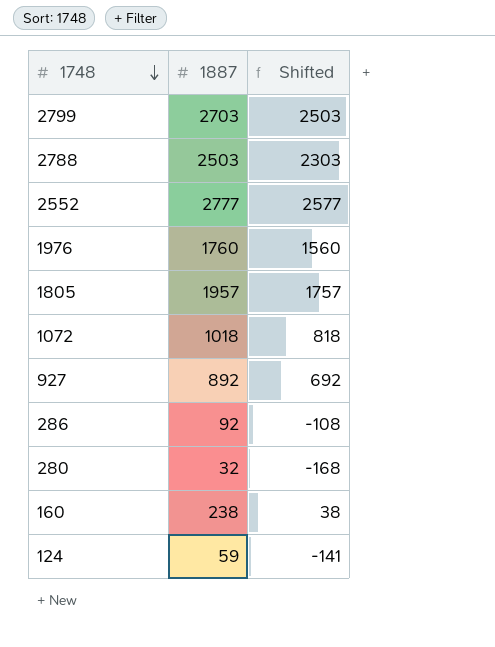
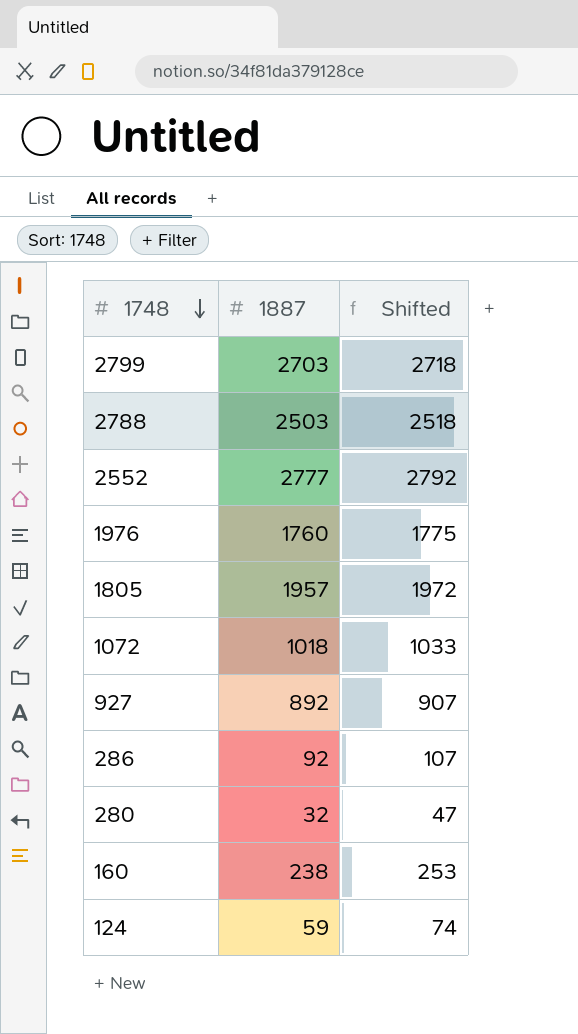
column Shifted | formula: [1887] - 200 -> [1887] + 15

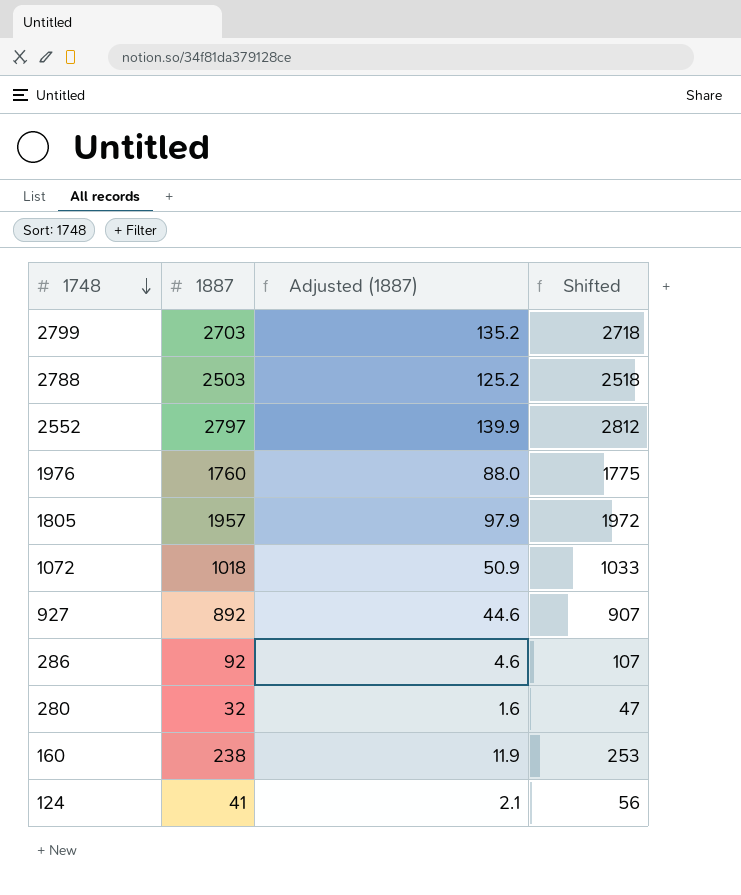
column Adjusted (1887) | formula: none -> [1887] * 0.05
2552 | 1887: 2777 -> 2797
2552 | Shifted: 2792 -> 2812
124 | 1887: 59 -> 41
124 | Shifted: 74 -> 56

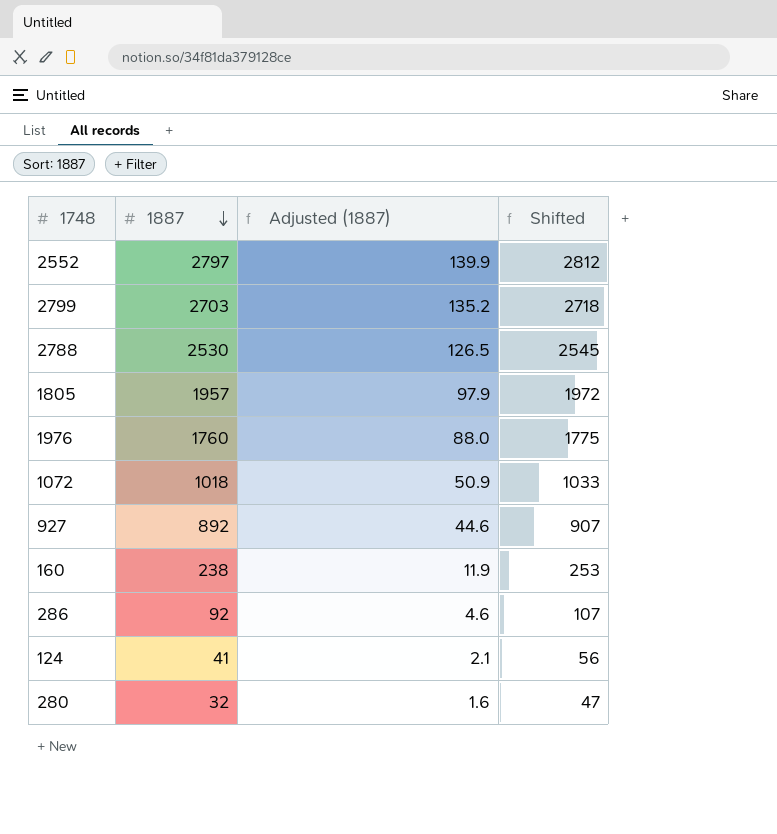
row order: 1748 descending -> 1887 descending
2788 | 1887: 2503 -> 2530
2788 | Adjusted (1887): 125.2 -> 126.5
2788 | Shifted: 2518 -> 2545

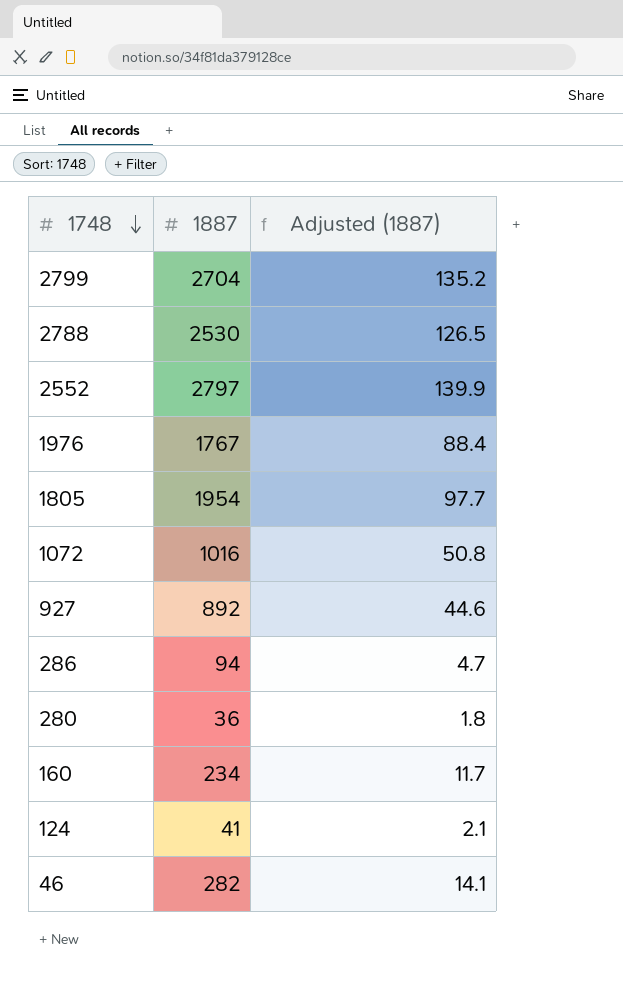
row order: 1887 descending -> 1748 descending
column Shifted | formula: [1887] + 15 -> none
2799 | 1887: 2703 -> 2704
1976 | 1887: 1760 -> 1767
1976 | Adjusted (1887): 88.0 -> 88.4
1805 | 1887: 1957 -> 1954
1805 | Adjusted (1887): 97.9 -> 97.7
1072 | 1887: 1018 -> 1016
1072 | Adjusted (1887): 50.9 -> 50.8
286 | 1887: 92 -> 94
286 | Adjusted (1887): 4.6 -> 4.7
280 | 1887: 32 -> 36
280 | Adjusted (1887): 1.6 -> 1.8
160 | 1887: 238 -> 234
160 | Adjusted (1887): 11.9 -> 11.7
row 46: none -> 282 | 14.1

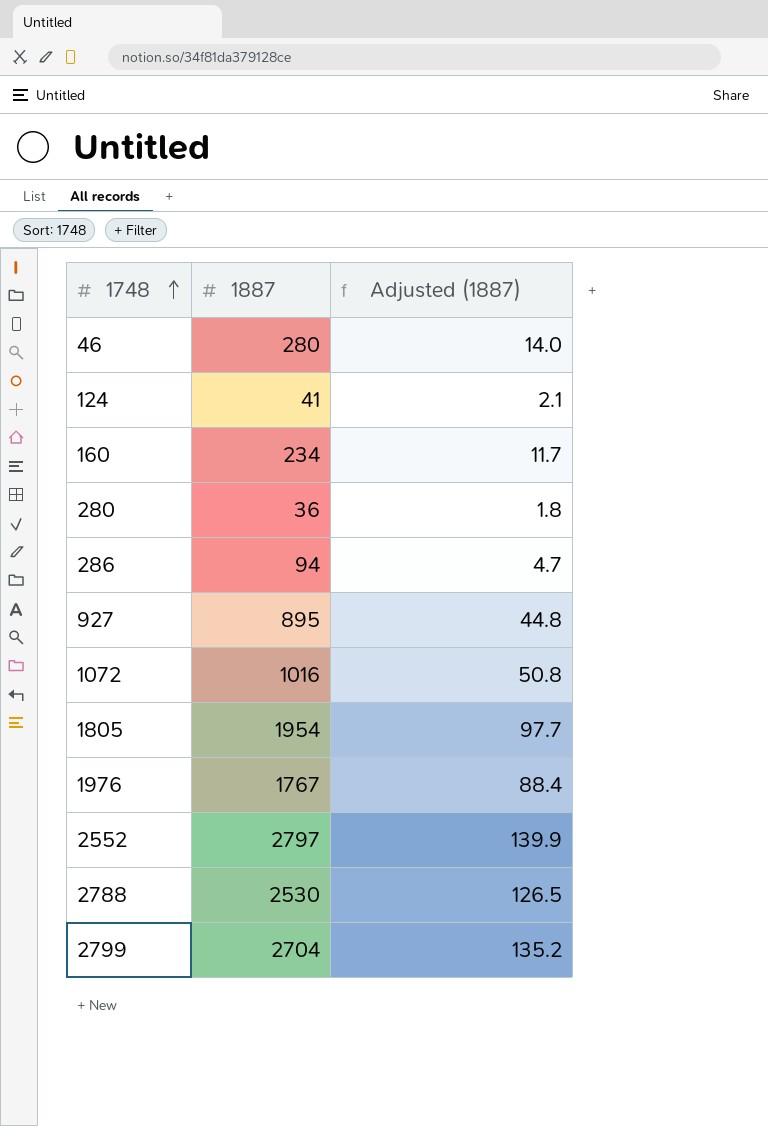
row order: 1748 descending -> 1748 ascending
46 | 1887: 282 -> 280
46 | Adjusted (1887): 14.1 -> 14.0
927 | 1887: 892 -> 895
927 | Adjusted (1887): 44.6 -> 44.8

